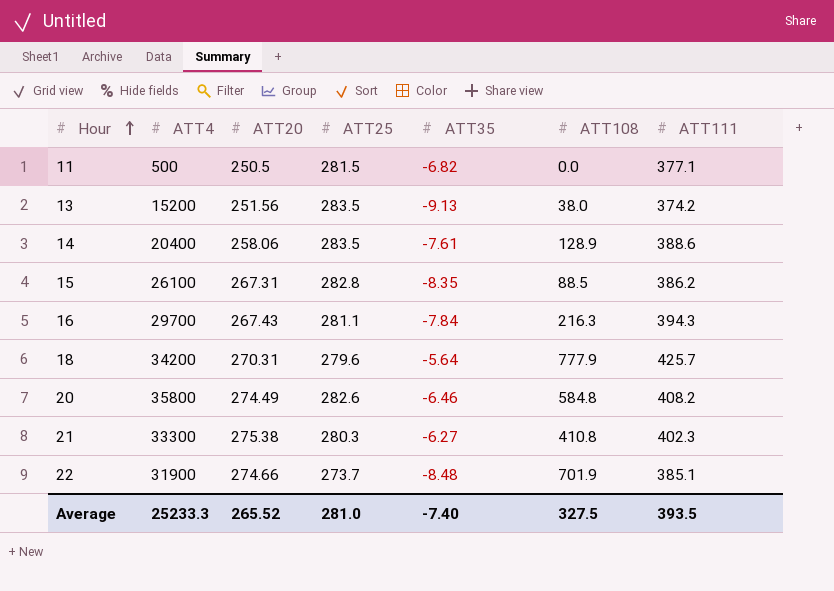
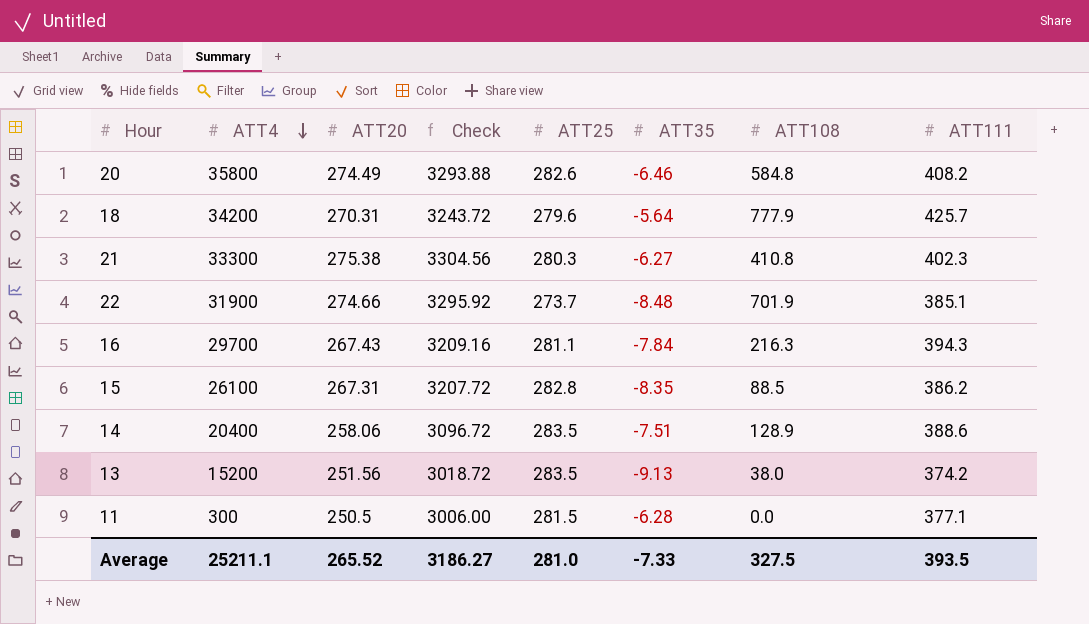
row order: Hour ascending -> ATT4 descending
column Check | formula: none -> [ATT20] * 12
14 | ATT35: -7.61 -> -7.51
11 | ATT4: 500 -> 300
11 | ATT35: -6.82 -> -6.28
Average | ATT4: 25233.3 -> 25211.1
Average | ATT35: -7.40 -> -7.33

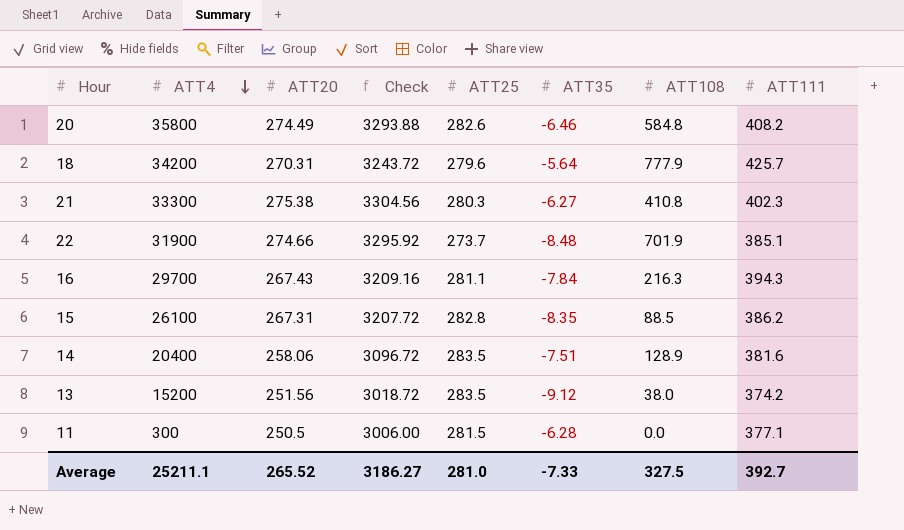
14 | ATT111: 388.6 -> 381.6
13 | ATT35: -9.13 -> -9.12
Average | ATT111: 393.5 -> 392.7

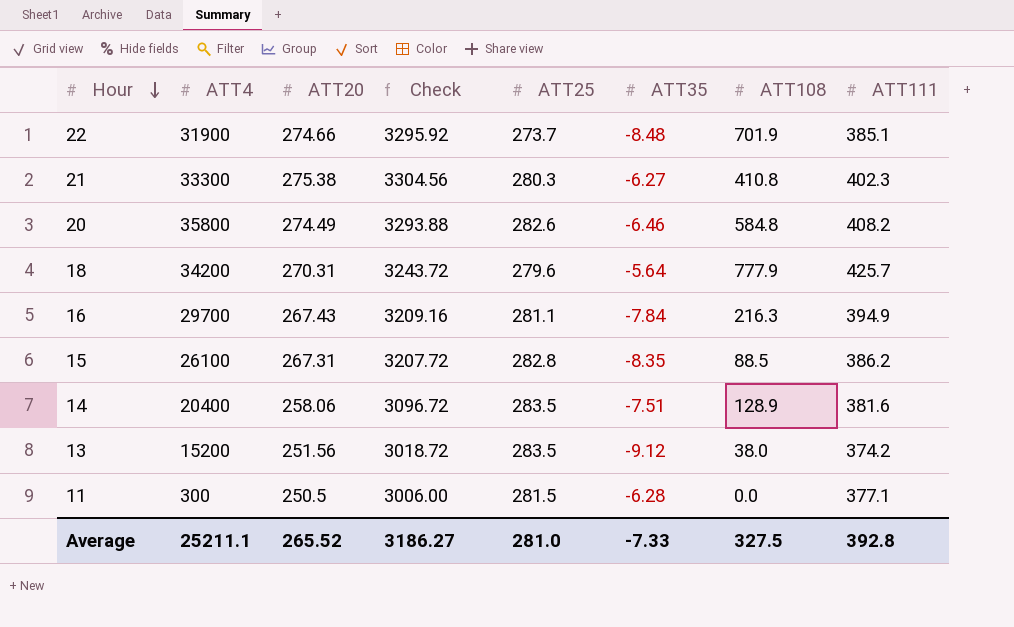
row order: ATT4 descending -> Hour descending
16 | ATT111: 394.3 -> 394.9
Average | ATT111: 392.7 -> 392.8

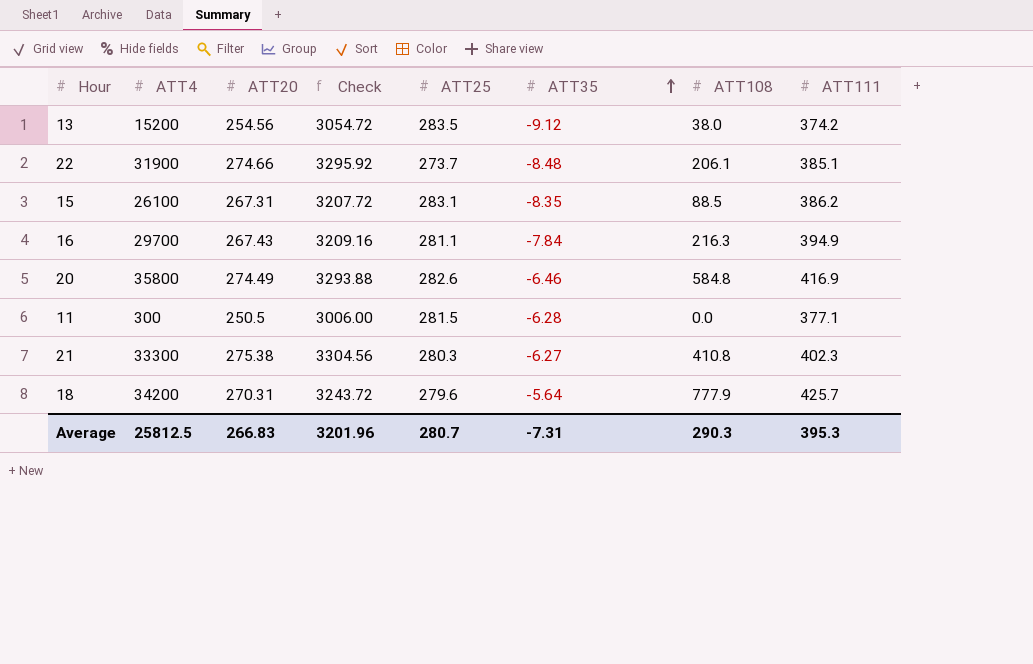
row order: Hour descending -> ATT35 ascending
row 14: 20400 | 258.06 | 3096.72 | 283.5 | -7.51 | 128.9 | 381.6 -> none
13 | ATT20: 251.56 -> 254.56
13 | Check: 3018.72 -> 3054.72
22 | ATT108: 701.9 -> 206.1
15 | ATT25: 282.8 -> 283.1
20 | ATT111: 408.2 -> 416.9
Average | ATT4: 25211.1 -> 25812.5
Average | ATT20: 265.52 -> 266.83
Average | Check: 3186.27 -> 3201.96
Average | ATT25: 281.0 -> 280.7
Average | ATT35: -7.33 -> -7.31
Average | ATT108: 327.5 -> 290.3
Average | ATT111: 392.8 -> 395.3

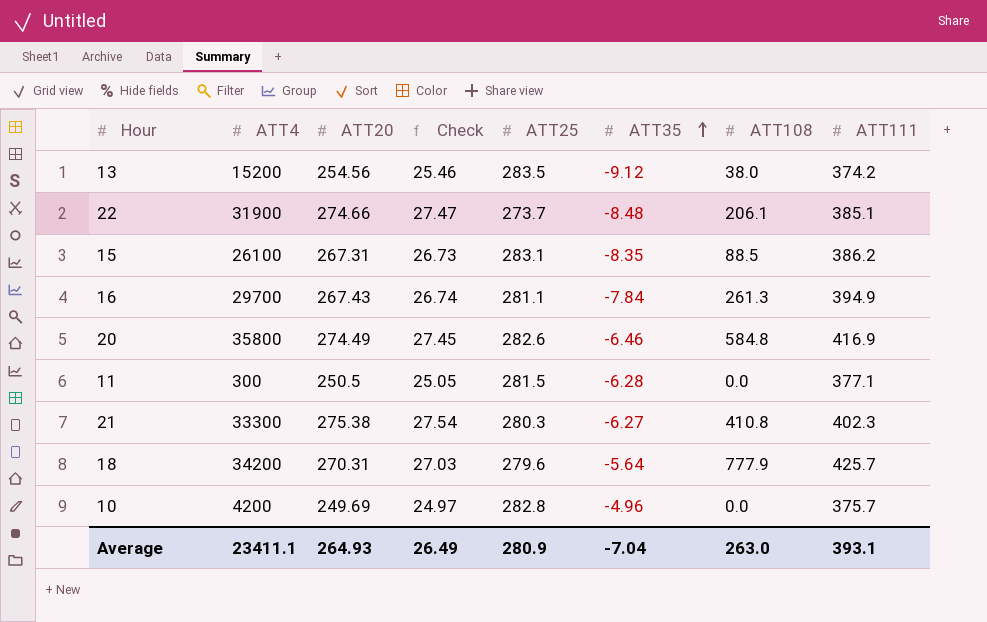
column Check | formula: [ATT20] * 12 -> [ATT20] * 0.1
16 | ATT108: 216.3 -> 261.3
row 10: none -> 4200 | 249.69 | 24.97 | 282.8 | -4.96 | 0.0 | 375.7
Average | ATT4: 25812.5 -> 23411.1
Average | ATT20: 266.83 -> 264.93
Average | Check: 3201.96 -> 26.49
Average | ATT25: 280.7 -> 280.9
Average | ATT35: -7.31 -> -7.04
Average | ATT108: 290.3 -> 263.0
Average | ATT111: 395.3 -> 393.1

